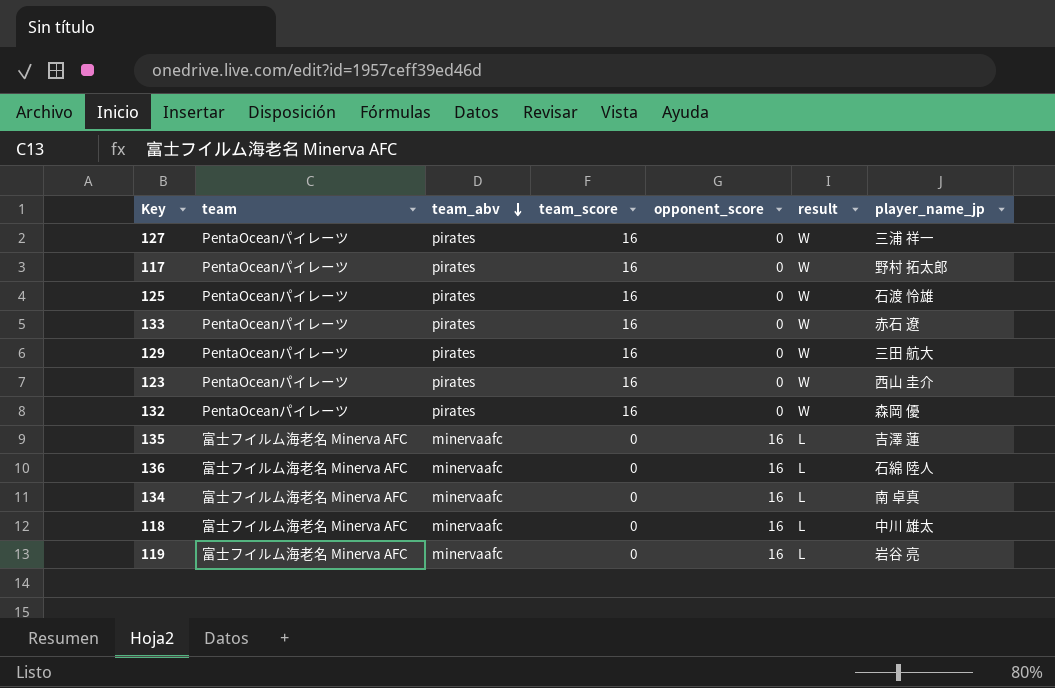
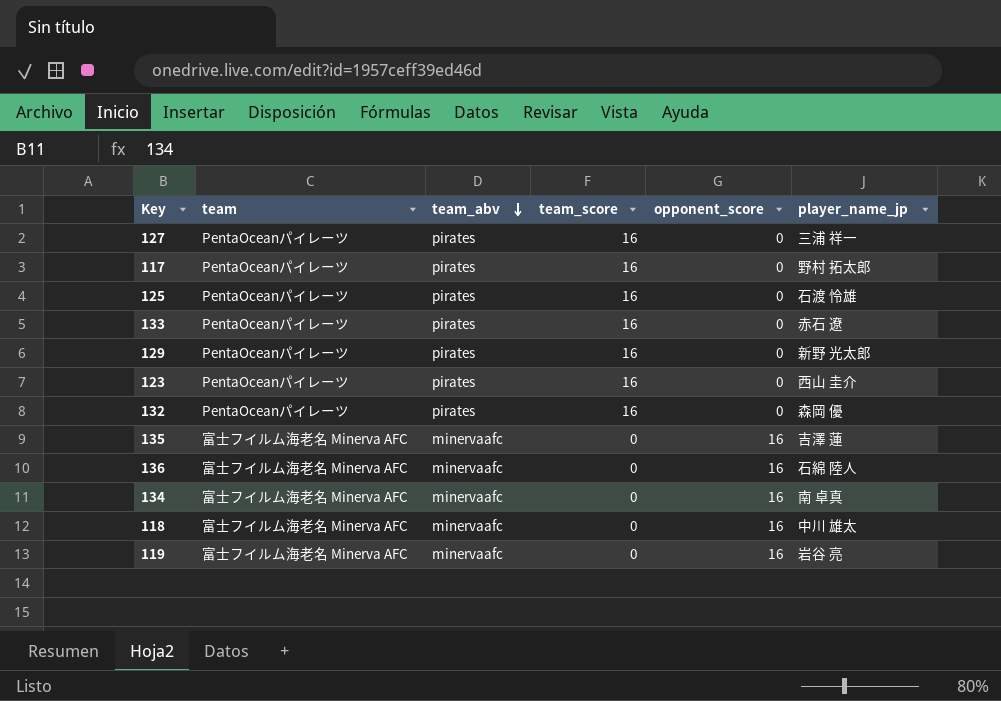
column result | position: 6 -> none
129 | player_name_jp: 三田 航大 -> 新野 光太郎

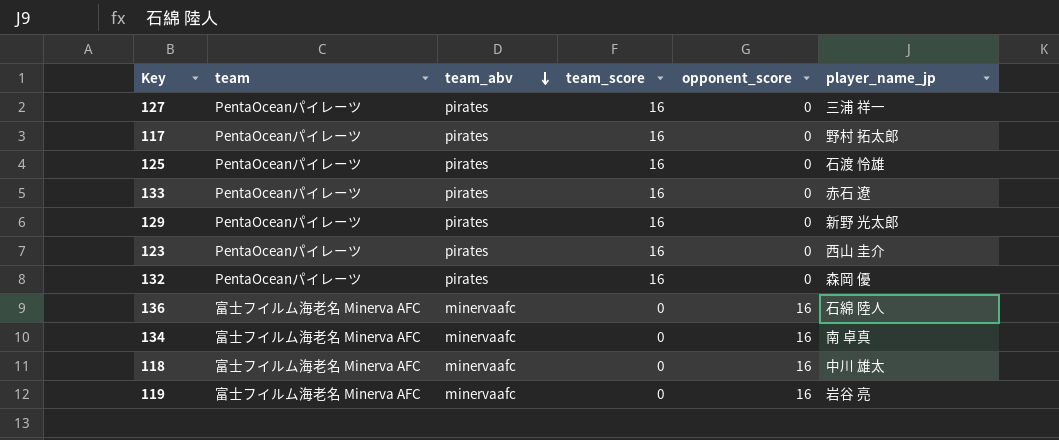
row 135: 富士フイルム海老名 Minerva AFC | minervaafc | 0 | 16 | 吉澤 蓮 -> none

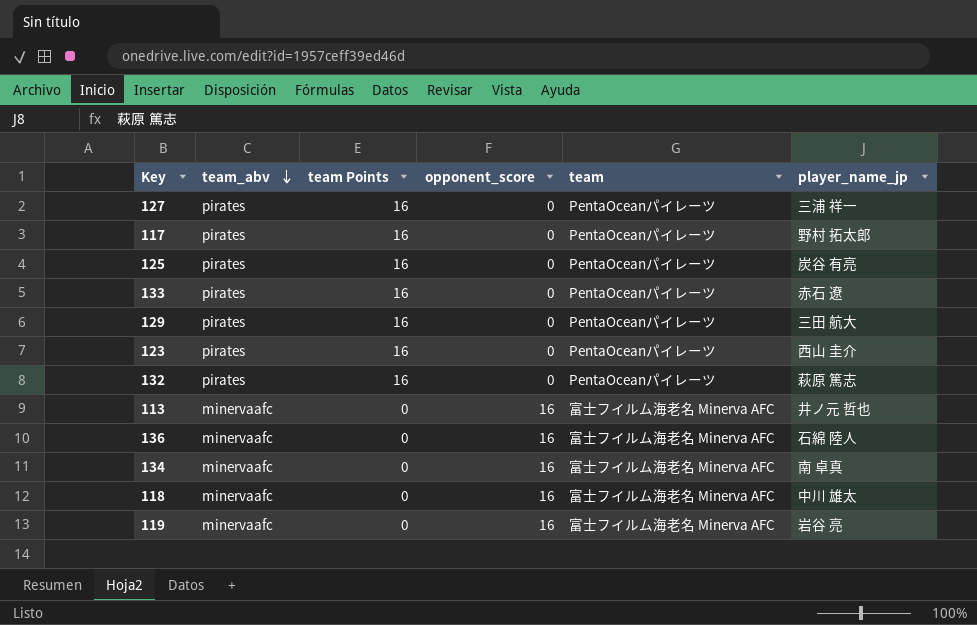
column name: team_score -> team Points
column team | position: 2 -> 5
125 | player_name_jp: 石渡 怜雄 -> 炭谷 有亮
129 | player_name_jp: 新野 光太郎 -> 三田 航大
132 | player_name_jp: 森岡 優 -> 萩原 篤志
row 113: none -> minervaafc | 0 | 16 | 富士フイルム海老名 Minerva AFC | 井ノ元 哲也

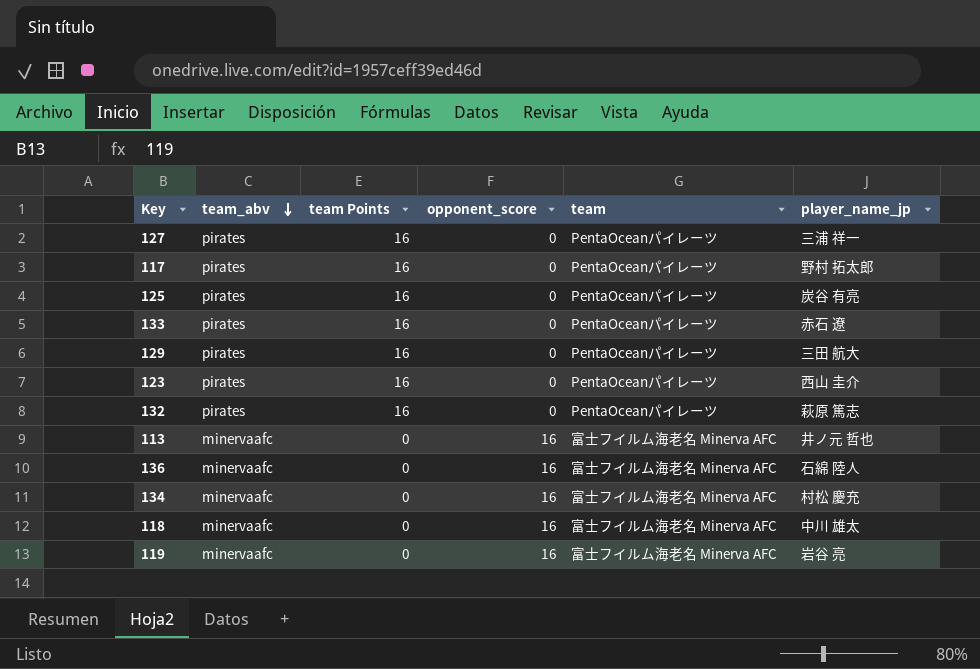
134 | player_name_jp: 南 卓真 -> 村松 慶充

